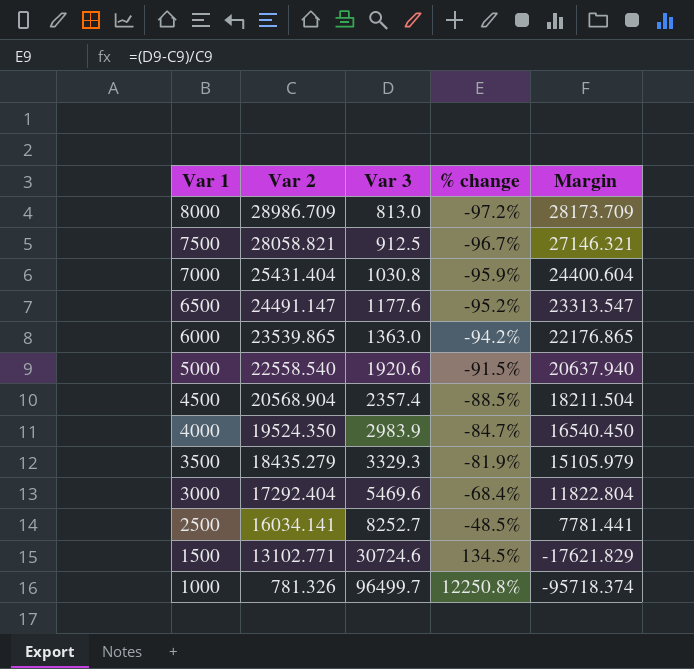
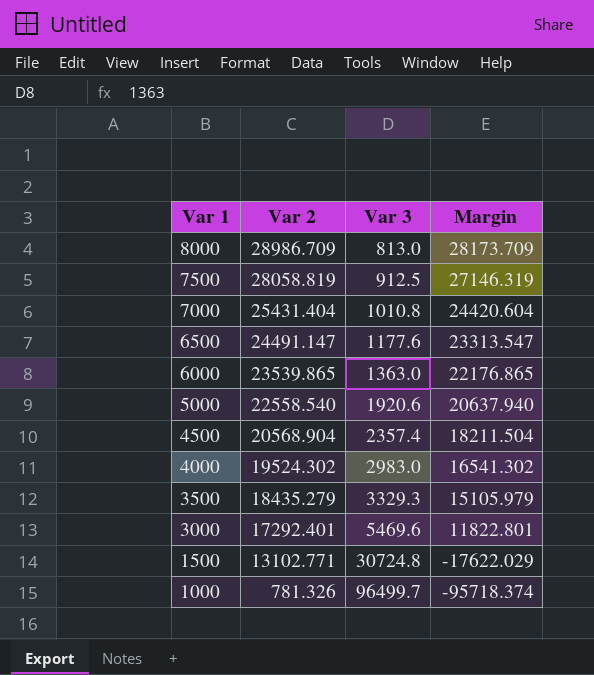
column % change | formula: ([Var 3] - [Var 2]) / [Var 2] -> none
row 2500: 16034.141 | 8252.7 | -48.5% | 7781.441 -> none
7500 | Var 2: 28058.821 -> 28058.819
7500 | Margin: 27146.321 -> 27146.319
7000 | Var 3: 1030.8 -> 1010.8
7000 | Margin: 24400.604 -> 24420.604
4000 | Var 2: 19524.350 -> 19524.302
4000 | Var 3: 2983.9 -> 2983.0
4000 | Margin: 16540.450 -> 16541.302
3000 | Var 2: 17292.404 -> 17292.401
3000 | Margin: 11822.804 -> 11822.801
1500 | Var 3: 30724.6 -> 30724.8
1500 | Margin: -17621.829 -> -17622.029

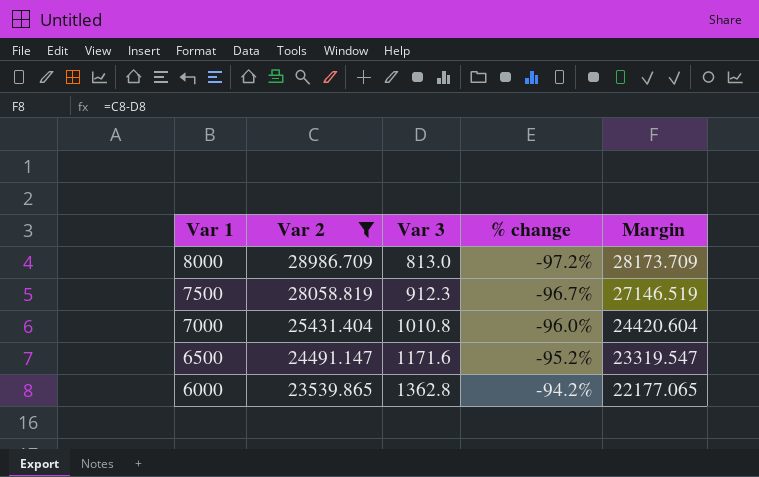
filter: none -> Var 2 >= 23539.865
column % change | formula: none -> ([Var 3] - [Var 2]) / [Var 2]
7500 | Var 3: 912.5 -> 912.3
7500 | Margin: 27146.319 -> 27146.519
6500 | Var 3: 1177.6 -> 1171.6
6500 | Margin: 23313.547 -> 23319.547
6000 | Var 3: 1363.0 -> 1362.8
6000 | Margin: 22176.865 -> 22177.065

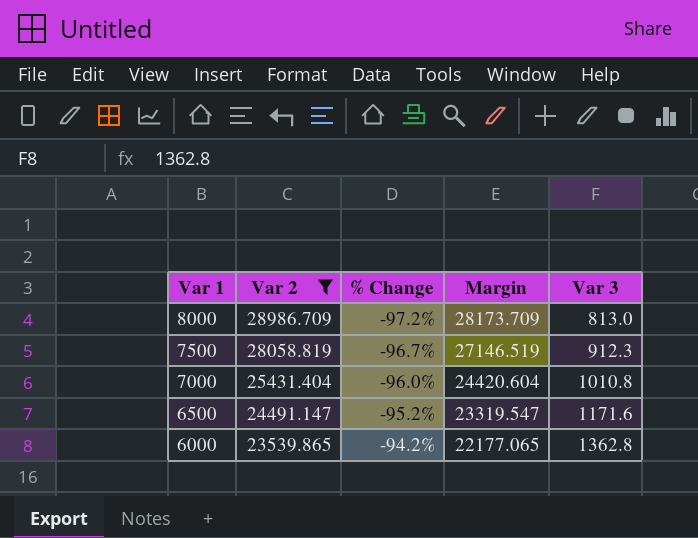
column name: % change -> % Change
column Var 3 | position: 3 -> 5

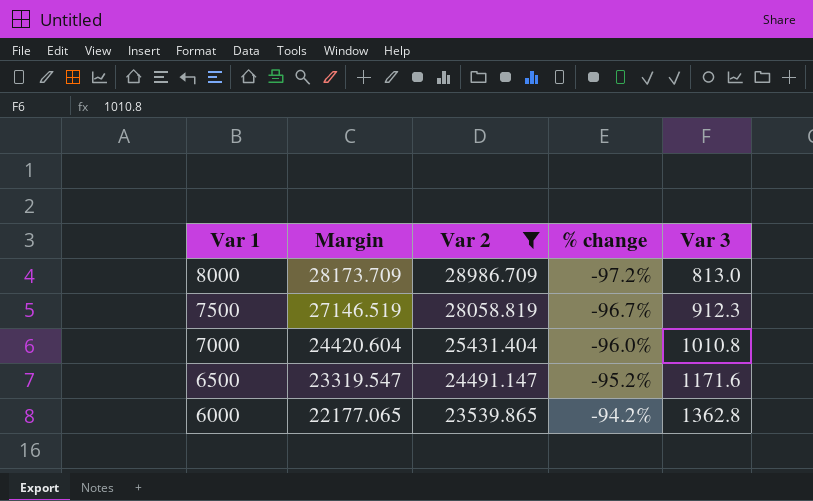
column Margin | position: 4 -> 2
column name: % Change -> % change

